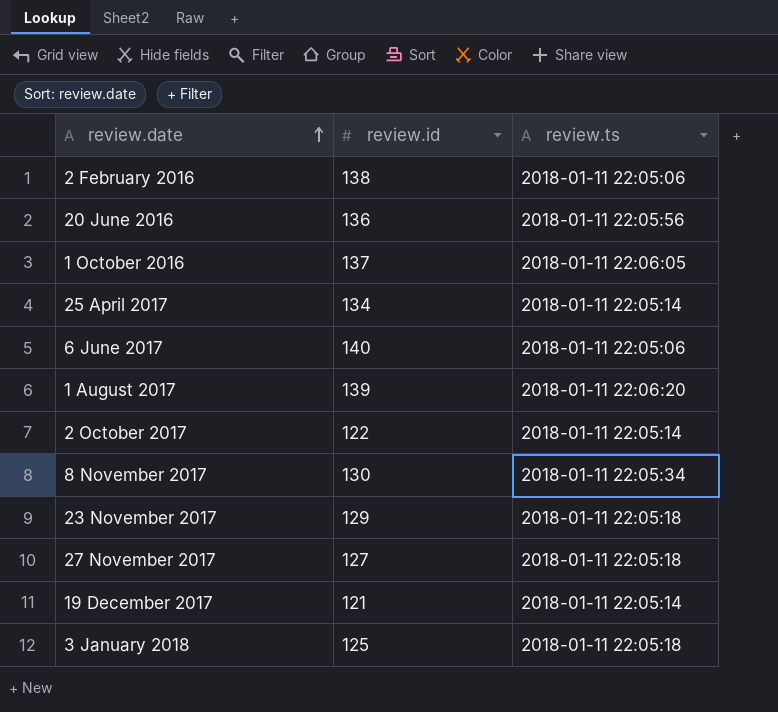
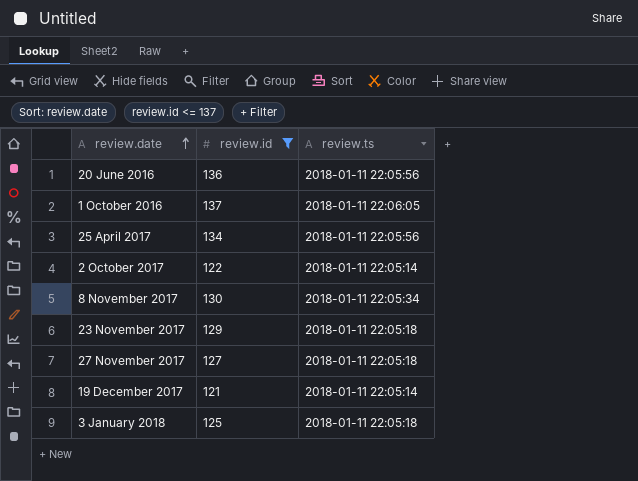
filter: none -> review.id <= 137
25 April 2017 | review.ts: 2018-01-11 22:05:14 -> 2018-01-11 22:05:56

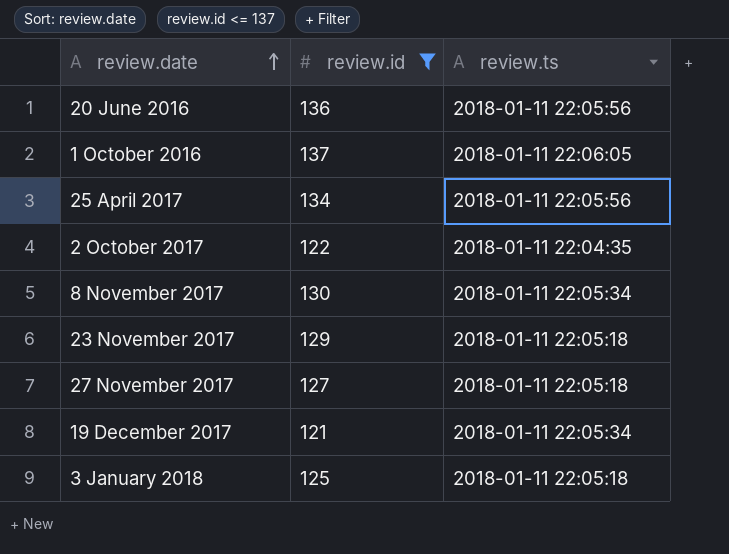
2 October 2017 | review.ts: 2018-01-11 22:05:14 -> 2018-01-11 22:04:35
19 December 2017 | review.ts: 2018-01-11 22:05:14 -> 2018-01-11 22:05:34

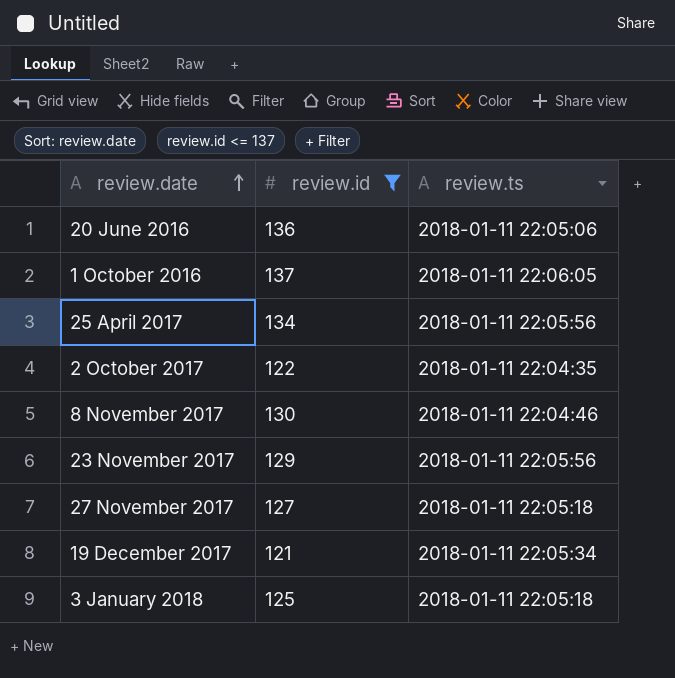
20 June 2016 | review.ts: 2018-01-11 22:05:56 -> 2018-01-11 22:05:06
8 November 2017 | review.ts: 2018-01-11 22:05:34 -> 2018-01-11 22:04:46
23 November 2017 | review.ts: 2018-01-11 22:05:18 -> 2018-01-11 22:05:56

